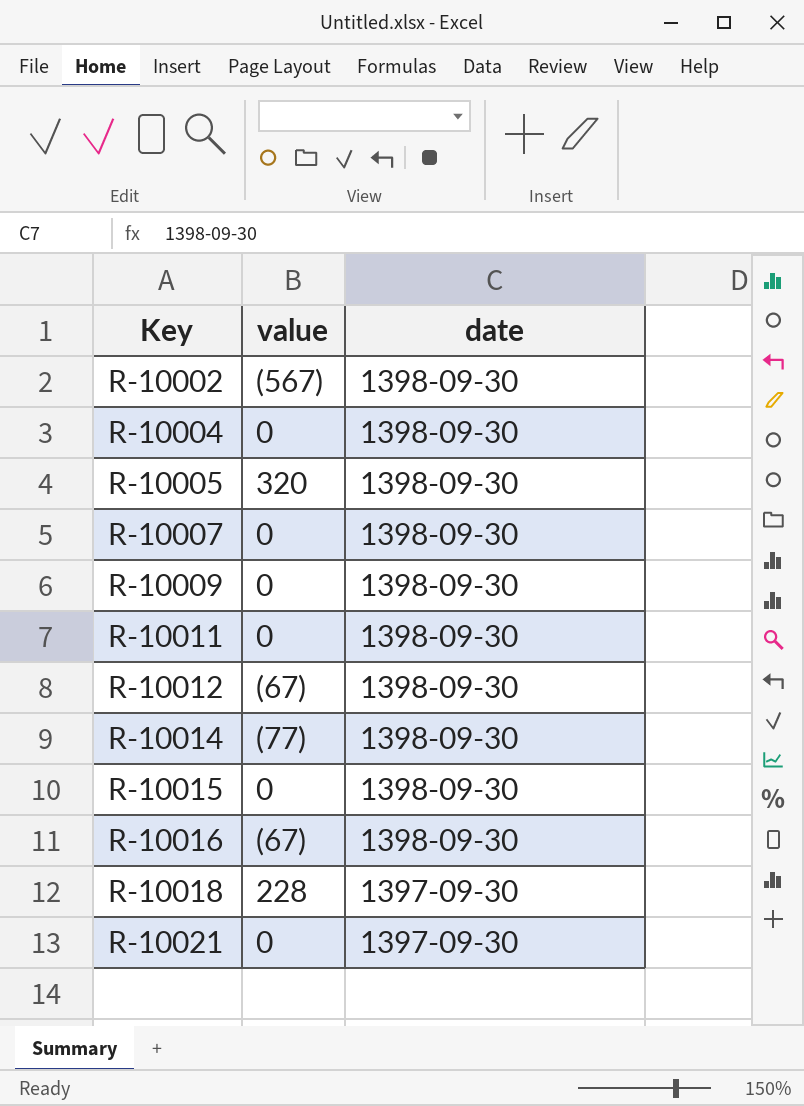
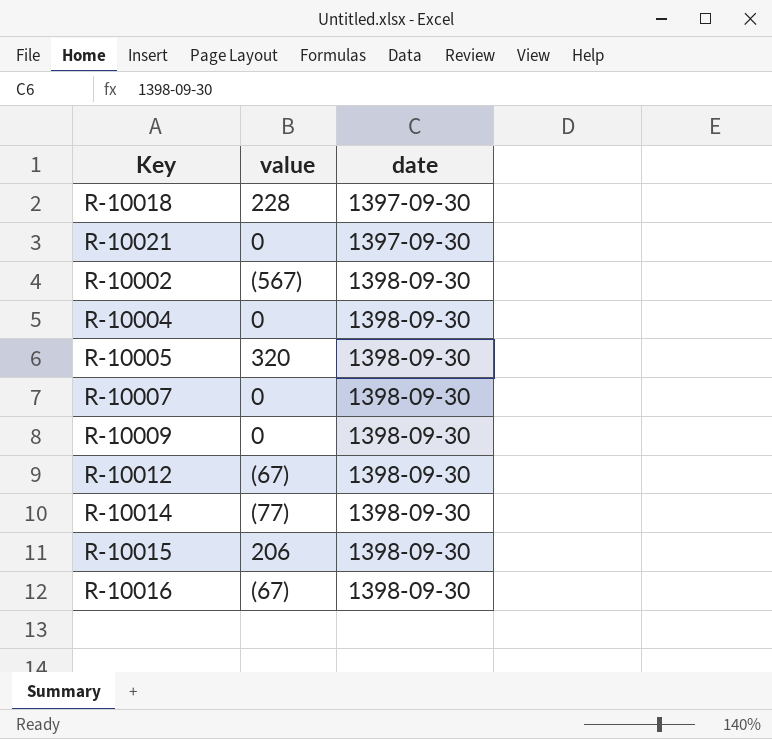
row order: Key ascending -> date ascending
row R-10011: 0 | 1398-09-30 -> none
R-10015 | value: 0 -> 206

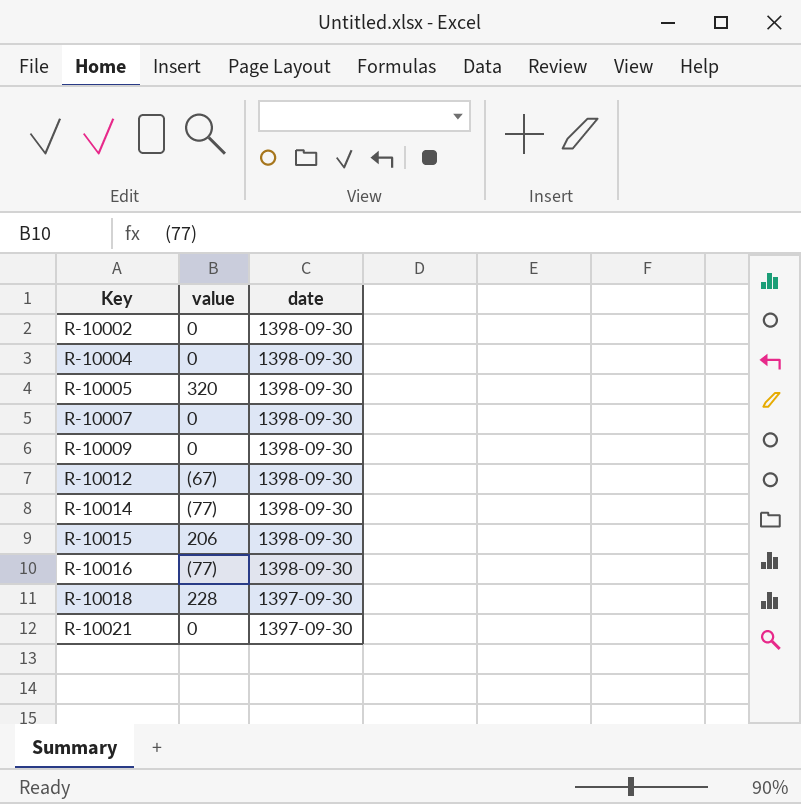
row order: date ascending -> Key ascending
R-10002 | value: (567) -> 0
R-10016 | value: (67) -> (77)

